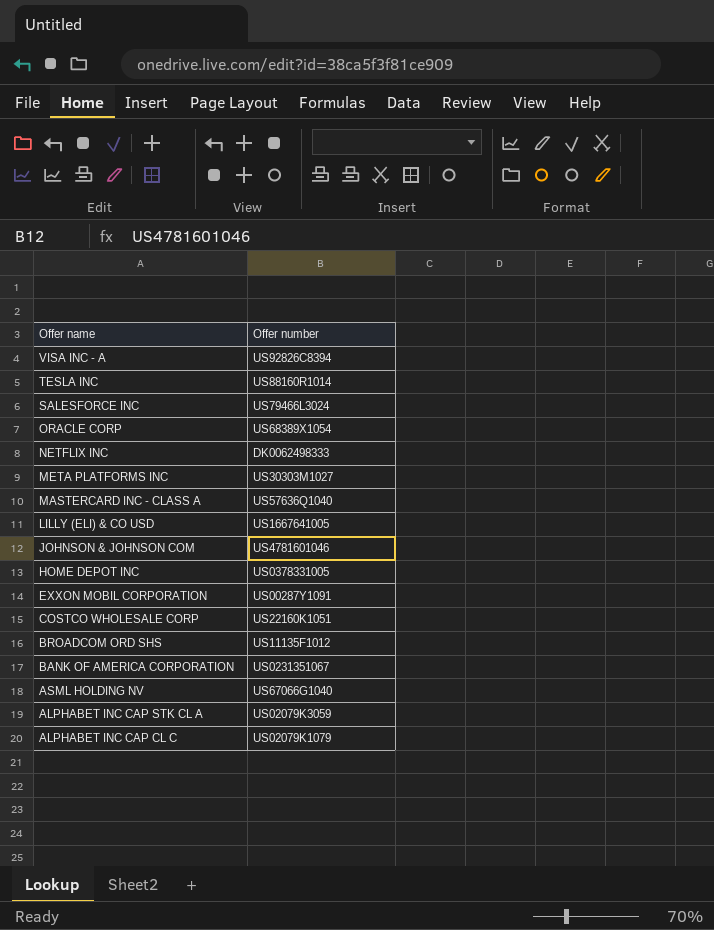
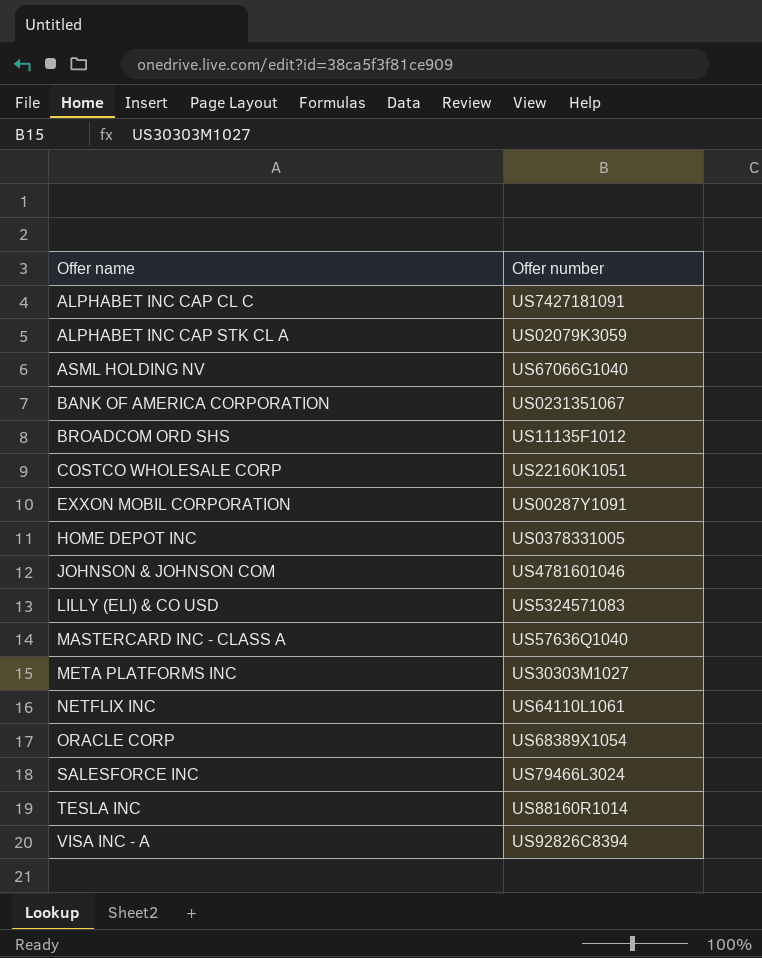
row order: Offer name descending -> Offer name ascending
ALPHABET INC CAP CL C | Offer number: US02079K1079 -> US7427181091
LILLY (ELI) & CO USD | Offer number: US1667641005 -> US5324571083
NETFLIX INC | Offer number: DK0062498333 -> US64110L1061

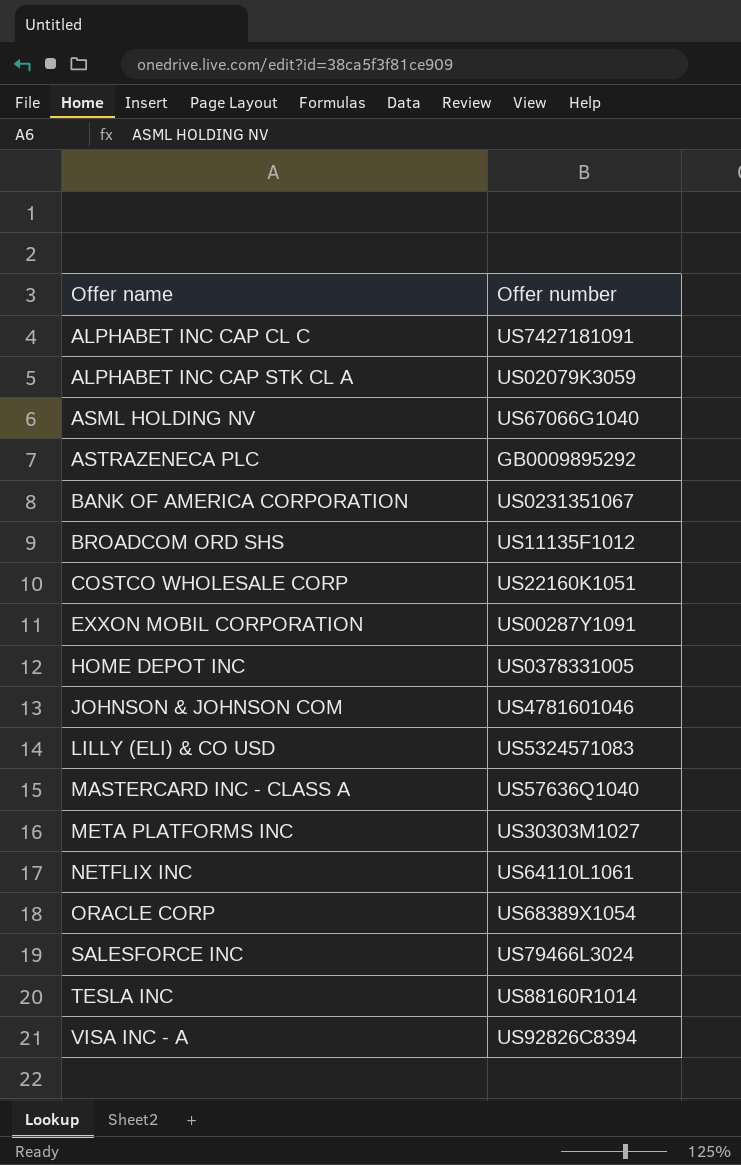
row ASTRAZENECA PLC: none -> GB0009895292

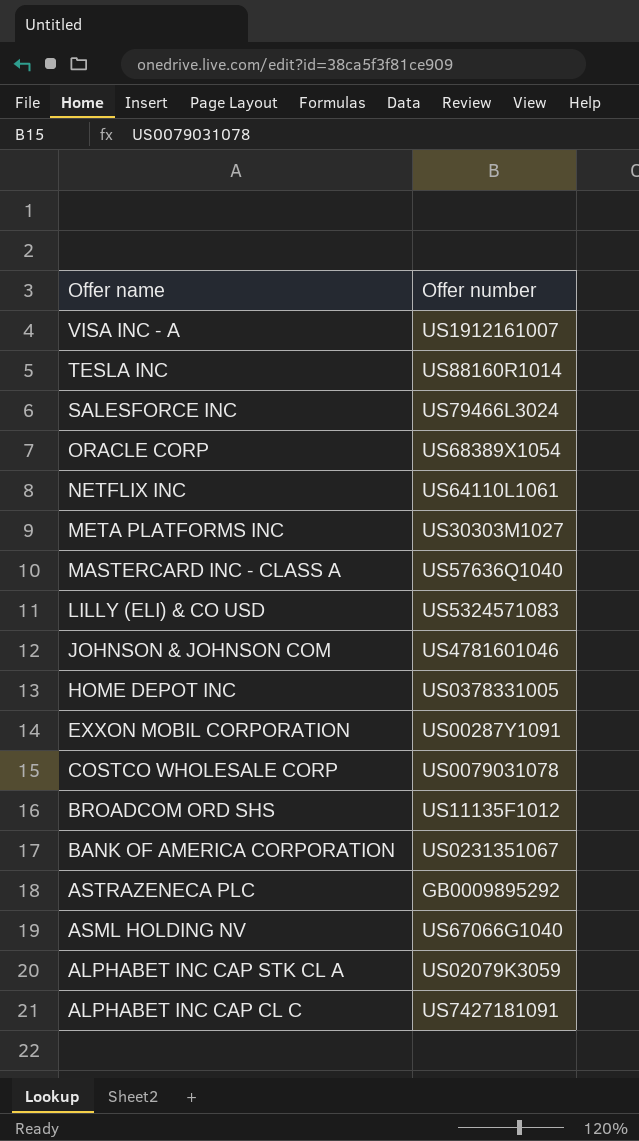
row order: Offer name ascending -> Offer name descending
VISA INC - A | Offer number: US92826C8394 -> US1912161007
COSTCO WHOLESALE CORP | Offer number: US22160K1051 -> US0079031078

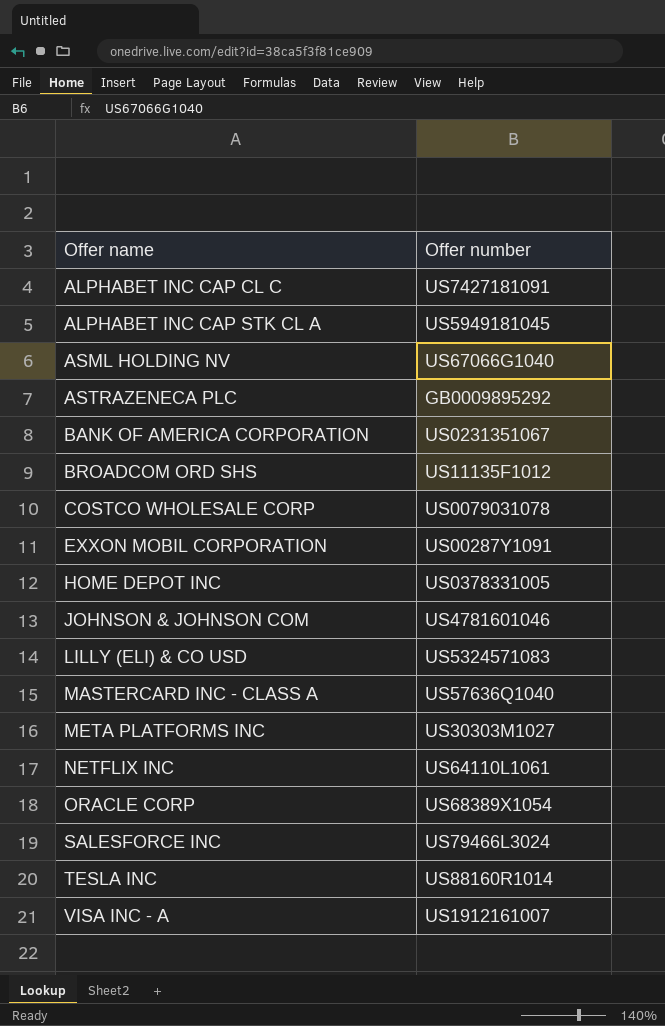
row order: Offer name descending -> Offer name ascending
ALPHABET INC CAP STK CL A | Offer number: US02079K3059 -> US5949181045

